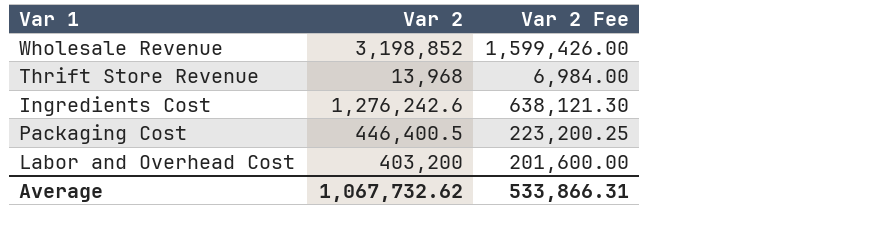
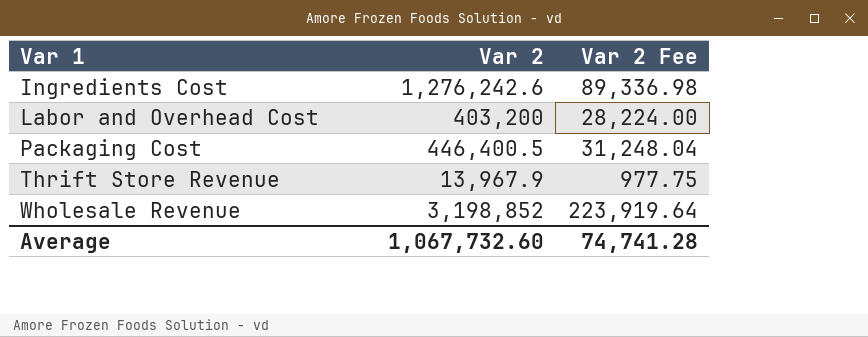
row order: none -> Var 1 ascending
column Var 2 Fee | formula: [Var 2] * 0.5 -> [Var 2] * 0.07
Thrift Store Revenue | Var 2: 13,968 -> 13,967.9
Average | Var 2: 1,067,732.62 -> 1,067,732.60
Average | Var 2 Fee: 533,866.31 -> 74,741.28

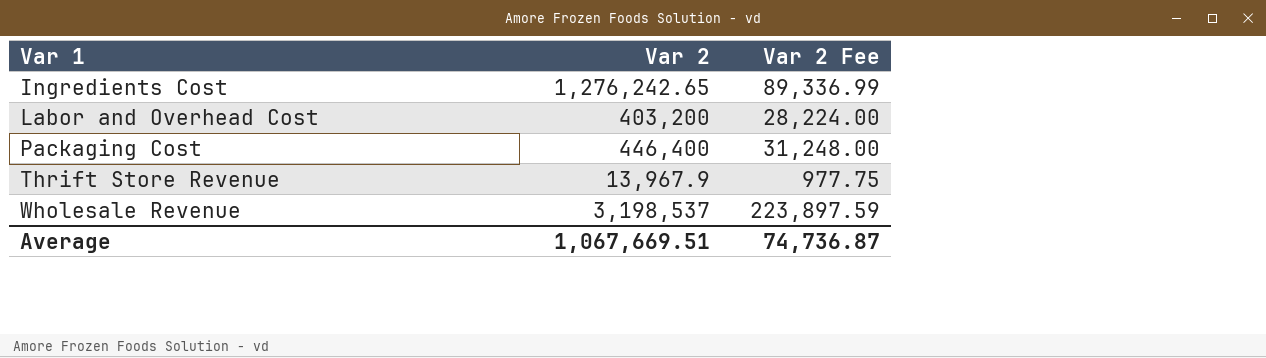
Ingredients Cost | Var 2: 1,276,242.6 -> 1,276,242.65
Ingredients Cost | Var 2 Fee: 89,336.98 -> 89,336.99
Packaging Cost | Var 2: 446,400.5 -> 446,400
Packaging Cost | Var 2 Fee: 31,248.04 -> 31,248.00
Wholesale Revenue | Var 2: 3,198,852 -> 3,198,537
Wholesale Revenue | Var 2 Fee: 223,919.64 -> 223,897.59
Average | Var 2: 1,067,732.60 -> 1,067,669.51
Average | Var 2 Fee: 74,741.28 -> 74,736.87

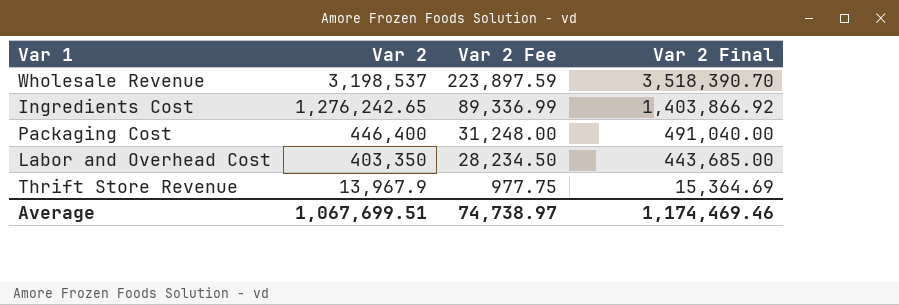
row order: Var 1 ascending -> Var 2 descending
column Var 2 Final | formula: none -> [Var 2] * 1.1
Labor and Overhead Cost | Var 2: 403,200 -> 403,350
Labor and Overhead Cost | Var 2 Fee: 28,224.00 -> 28,234.50
Average | Var 2: 1,067,669.51 -> 1,067,699.51
Average | Var 2 Fee: 74,736.87 -> 74,738.97

